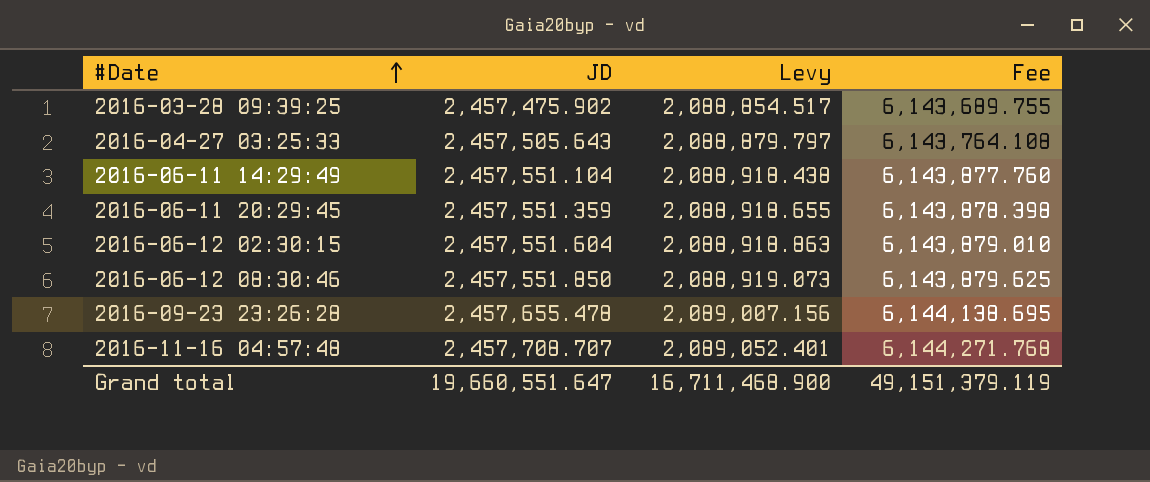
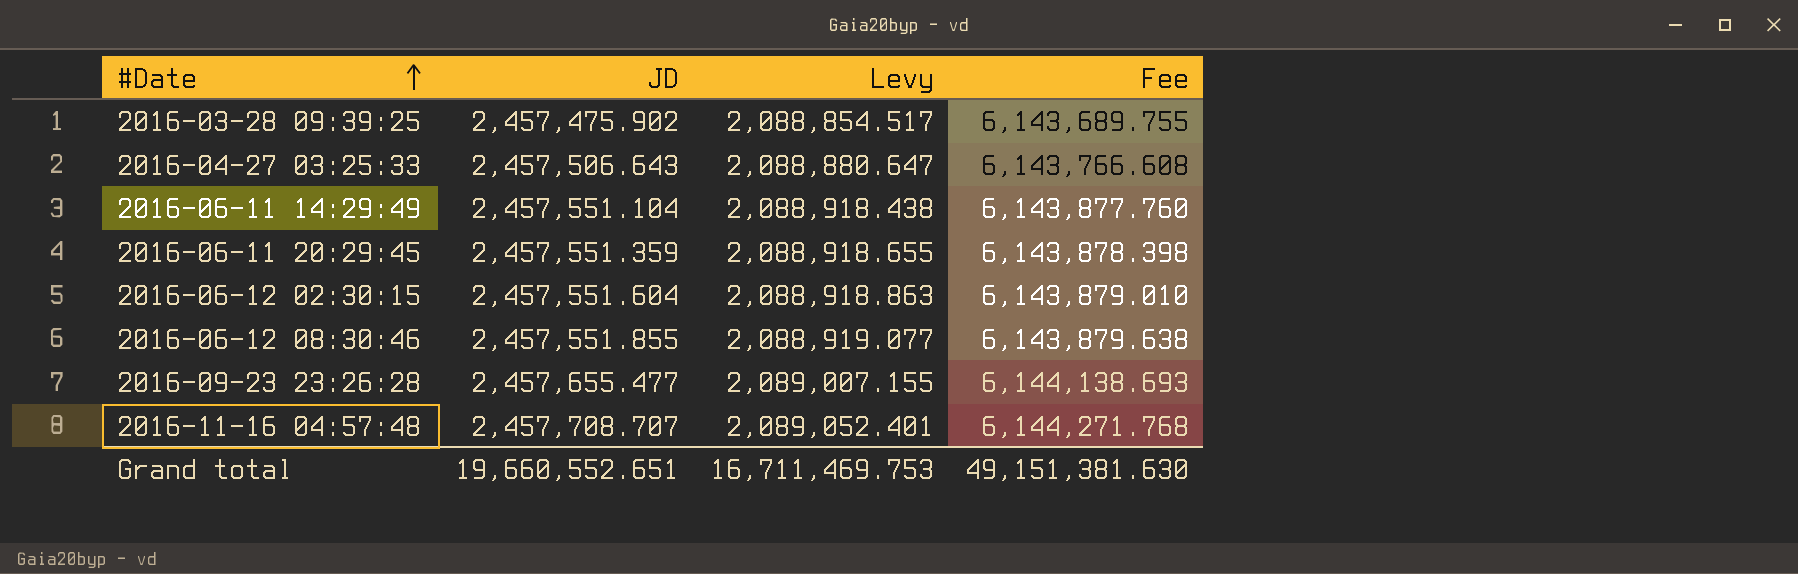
2016-04-27 03:25:33 | JD: 2,457,505.643 -> 2,457,506.643
2016-04-27 03:25:33 | Levy: 2,088,879.797 -> 2,088,880.647
2016-04-27 03:25:33 | Fee: 6,143,764.108 -> 6,143,766.608
2016-06-12 08:30:46 | JD: 2,457,551.850 -> 2,457,551.855
2016-06-12 08:30:46 | Levy: 2,088,919.073 -> 2,088,919.077
2016-06-12 08:30:46 | Fee: 6,143,879.625 -> 6,143,879.638
2016-09-23 23:26:28 | JD: 2,457,655.478 -> 2,457,655.477
2016-09-23 23:26:28 | Levy: 2,089,007.156 -> 2,089,007.155
2016-09-23 23:26:28 | Fee: 6,144,138.695 -> 6,144,138.693
Grand total | JD: 19,660,551.647 -> 19,660,552.651
Grand total | Levy: 16,711,468.900 -> 16,711,469.753
Grand total | Fee: 49,151,379.119 -> 49,151,381.630

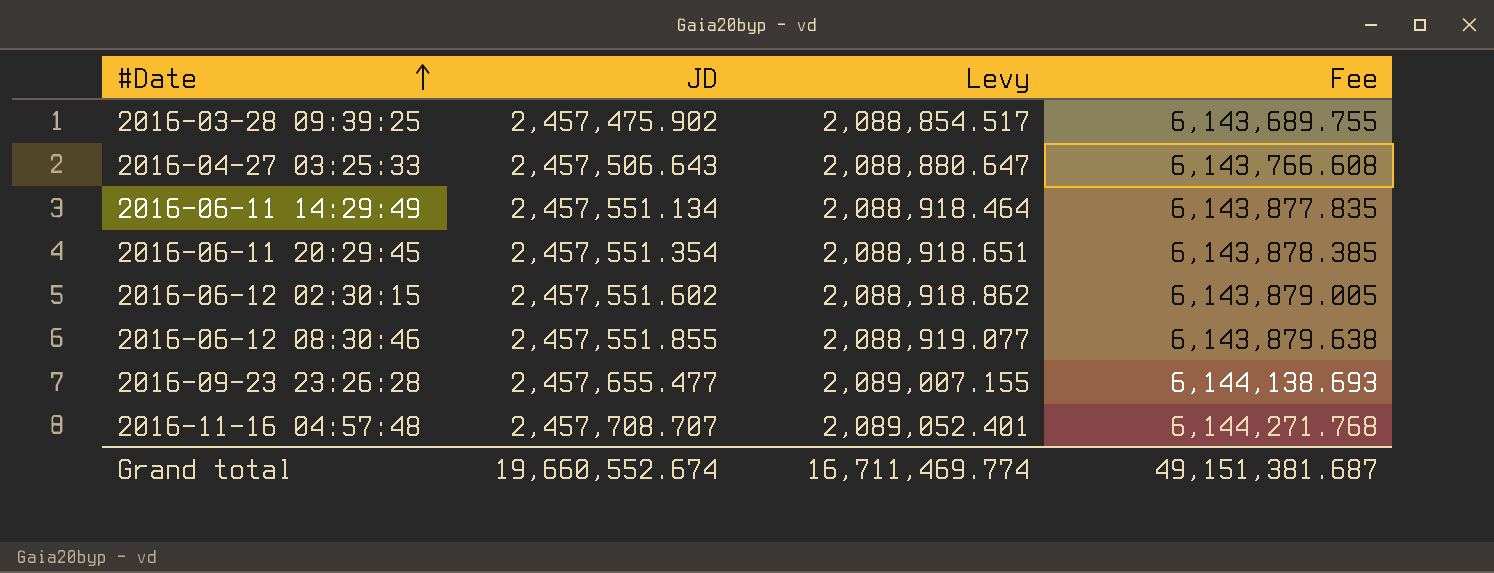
2016-06-11 14:29:49 | JD: 2,457,551.104 -> 2,457,551.134
2016-06-11 14:29:49 | Levy: 2,088,918.438 -> 2,088,918.464
2016-06-11 14:29:49 | Fee: 6,143,877.760 -> 6,143,877.835
2016-06-11 20:29:45 | JD: 2,457,551.359 -> 2,457,551.354
2016-06-11 20:29:45 | Levy: 2,088,918.655 -> 2,088,918.651
2016-06-11 20:29:45 | Fee: 6,143,878.398 -> 6,143,878.385
2016-06-12 02:30:15 | JD: 2,457,551.604 -> 2,457,551.602
2016-06-12 02:30:15 | Levy: 2,088,918.863 -> 2,088,918.862
2016-06-12 02:30:15 | Fee: 6,143,879.010 -> 6,143,879.005
Grand total | JD: 19,660,552.651 -> 19,660,552.674
Grand total | Levy: 16,711,469.753 -> 16,711,469.774
Grand total | Fee: 49,151,381.630 -> 49,151,381.687

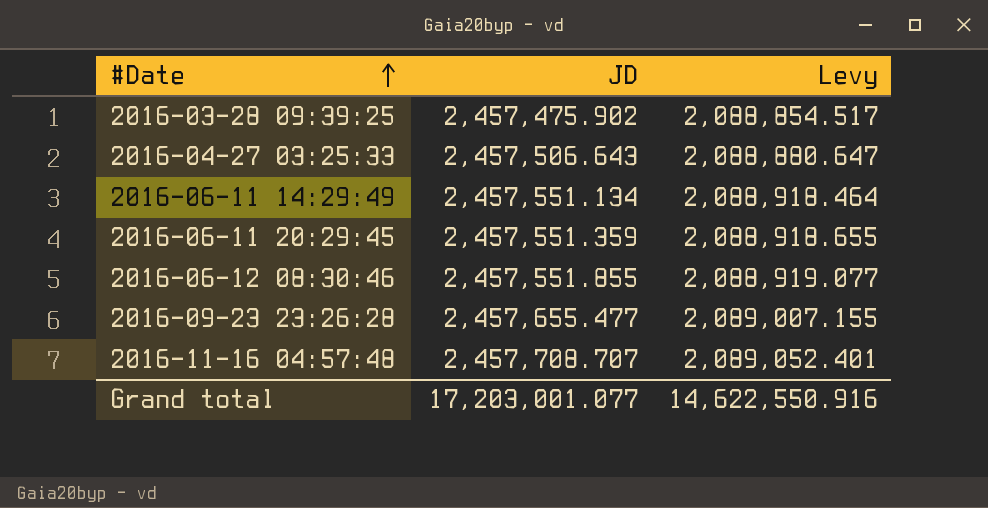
column Fee | formula: [JD] * 2.5 -> none
row 2016-06-12 02:30:15: 2,457,551.602 | 2,088,918.862 | 6,143,879.005 -> none
2016-06-11 20:29:45 | JD: 2,457,551.354 -> 2,457,551.359
2016-06-11 20:29:45 | Levy: 2,088,918.651 -> 2,088,918.655
Grand total | JD: 19,660,552.674 -> 17,203,001.077
Grand total | Levy: 16,711,469.774 -> 14,622,550.916

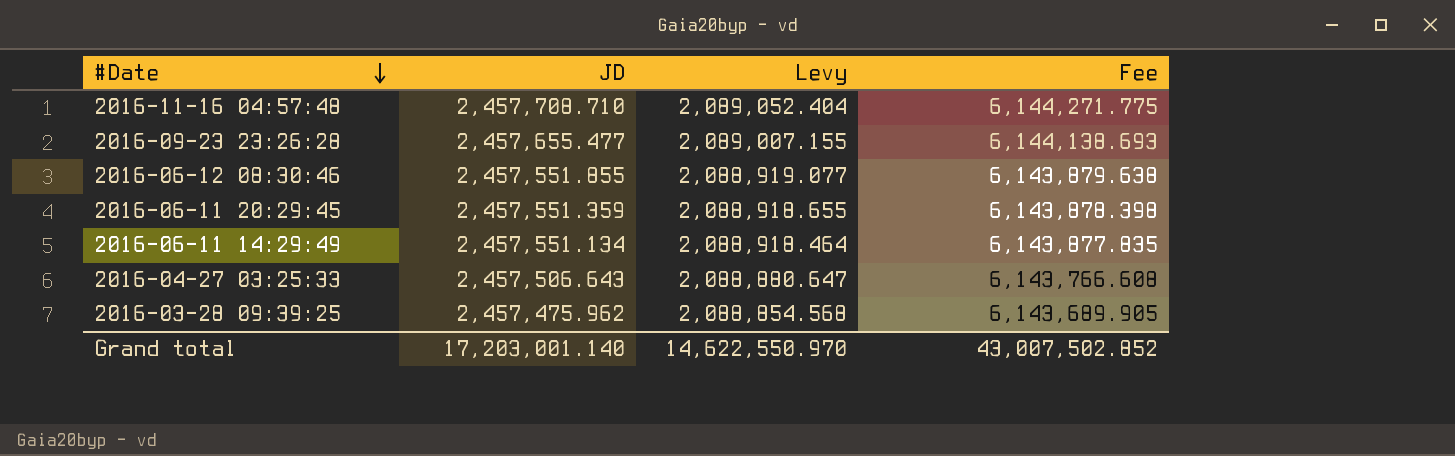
row order: #Date ascending -> #Date descending
column Fee | formula: none -> [JD] * 2.5
2016-11-16 04:57:48 | JD: 2,457,708.707 -> 2,457,708.710
2016-11-16 04:57:48 | Levy: 2,089,052.401 -> 2,089,052.404
2016-03-28 09:39:25 | JD: 2,457,475.902 -> 2,457,475.962
2016-03-28 09:39:25 | Levy: 2,088,854.517 -> 2,088,854.568
Grand total | JD: 17,203,001.077 -> 17,203,001.140
Grand total | Levy: 14,622,550.916 -> 14,622,550.970

